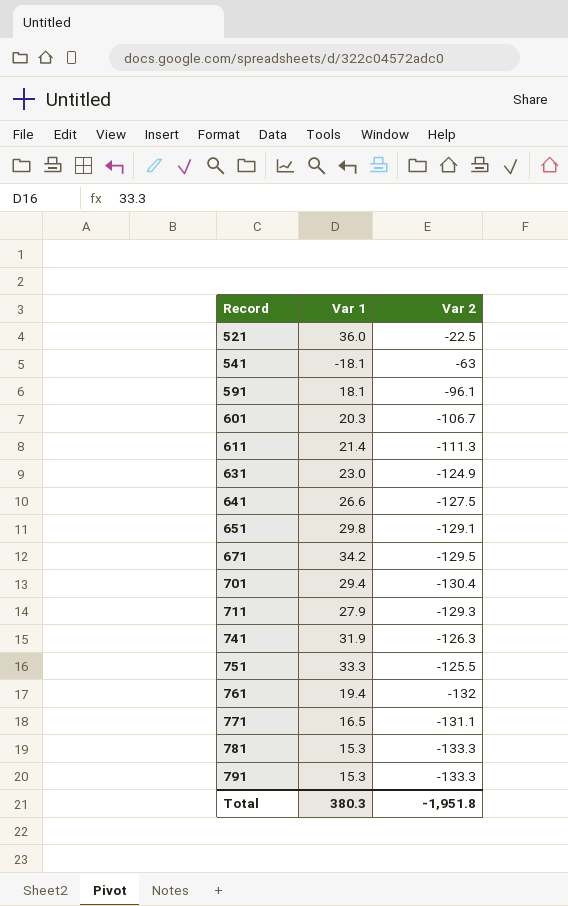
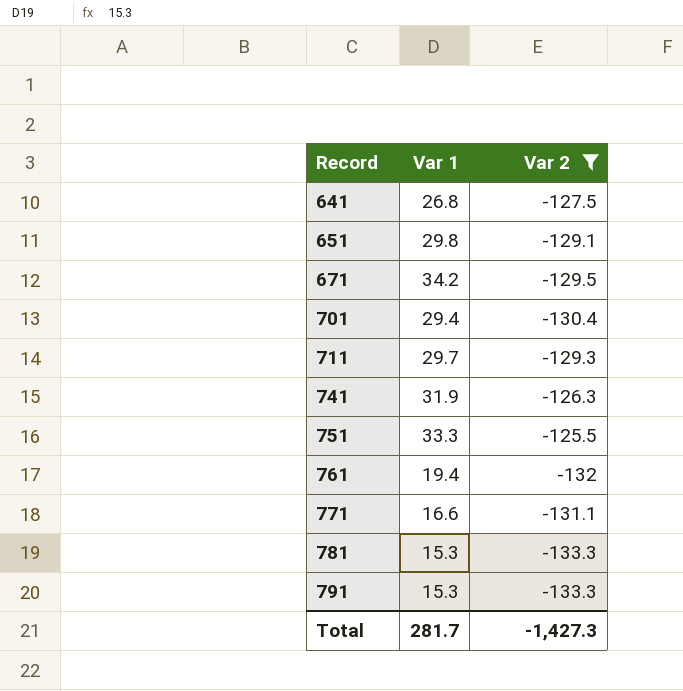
filter: none -> Var 2 <= -125.5
641 | Var 1: 26.6 -> 26.8
711 | Var 1: 27.9 -> 29.7
771 | Var 1: 16.5 -> 16.6
Total | Var 1: 380.3 -> 281.7
Total | Var 2: -1,951.8 -> -1,427.3

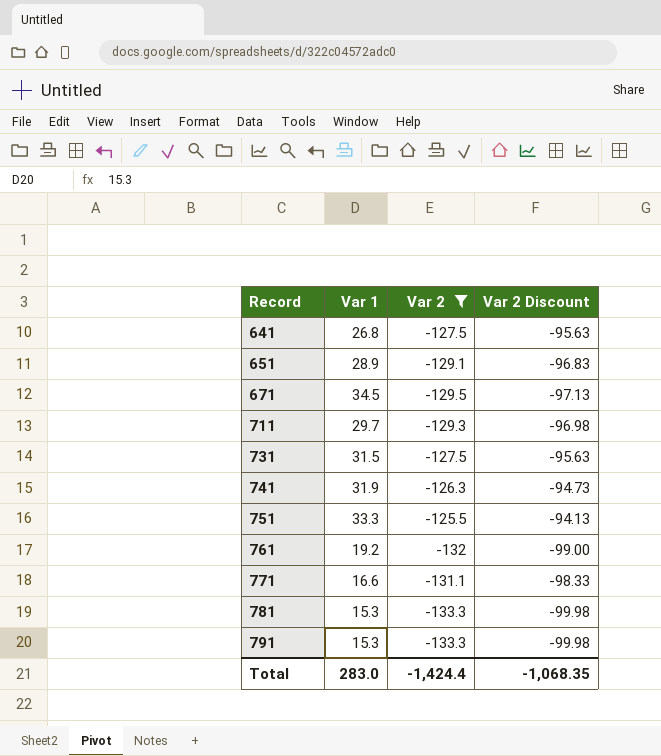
column Var 2 Discount | formula: none -> [Var 2] * 0.75
row 701: 29.4 | -130.4 -> none
651 | Var 1: 29.8 -> 28.9
671 | Var 1: 34.2 -> 34.5
row 731: none -> 31.5 | -127.5 | -95.63
761 | Var 1: 19.4 -> 19.2
Total | Var 1: 281.7 -> 283.0
Total | Var 2: -1,427.3 -> -1,424.4

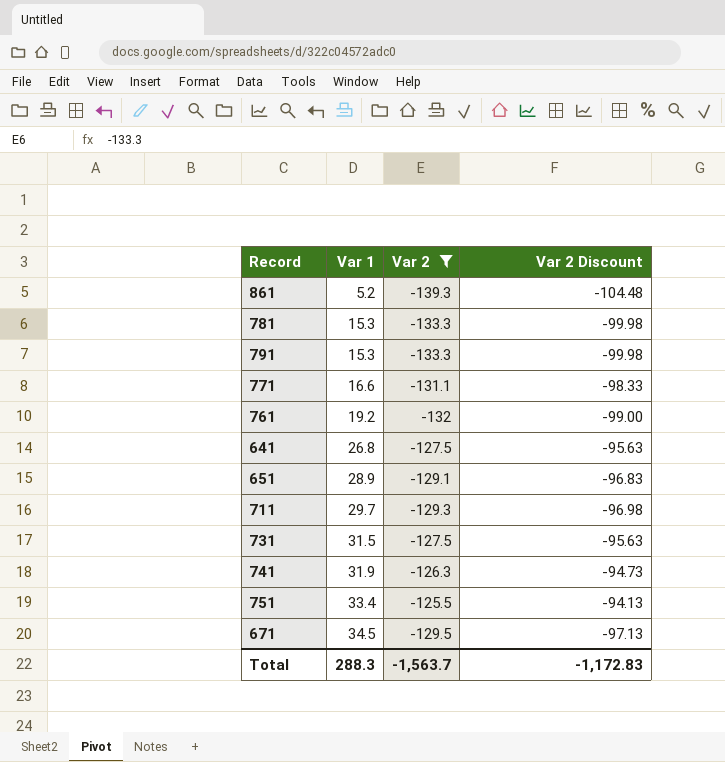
row order: Record ascending -> Var 1 ascending
row 861: none -> 5.2 | -139.3 | -104.48
751 | Var 1: 33.3 -> 33.4
Total | Var 1: 283.0 -> 288.3
Total | Var 2: -1,424.4 -> -1,563.7
Total | Var 2 Discount: -1,068.35 -> -1,172.83

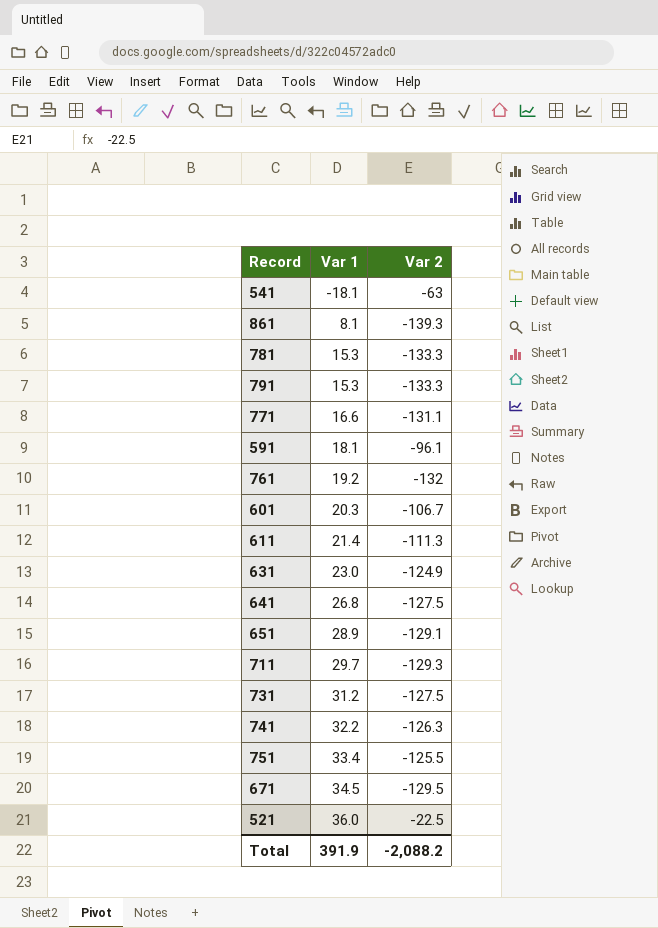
filter: Var 2 <= -125.5 -> none
column Var 2 Discount | formula: [Var 2] * 0.75 -> none
861 | Var 1: 5.2 -> 8.1
731 | Var 1: 31.5 -> 31.2
741 | Var 1: 31.9 -> 32.2
Total | Var 1: 288.3 -> 391.9
Total | Var 2: -1,563.7 -> -2,088.2

